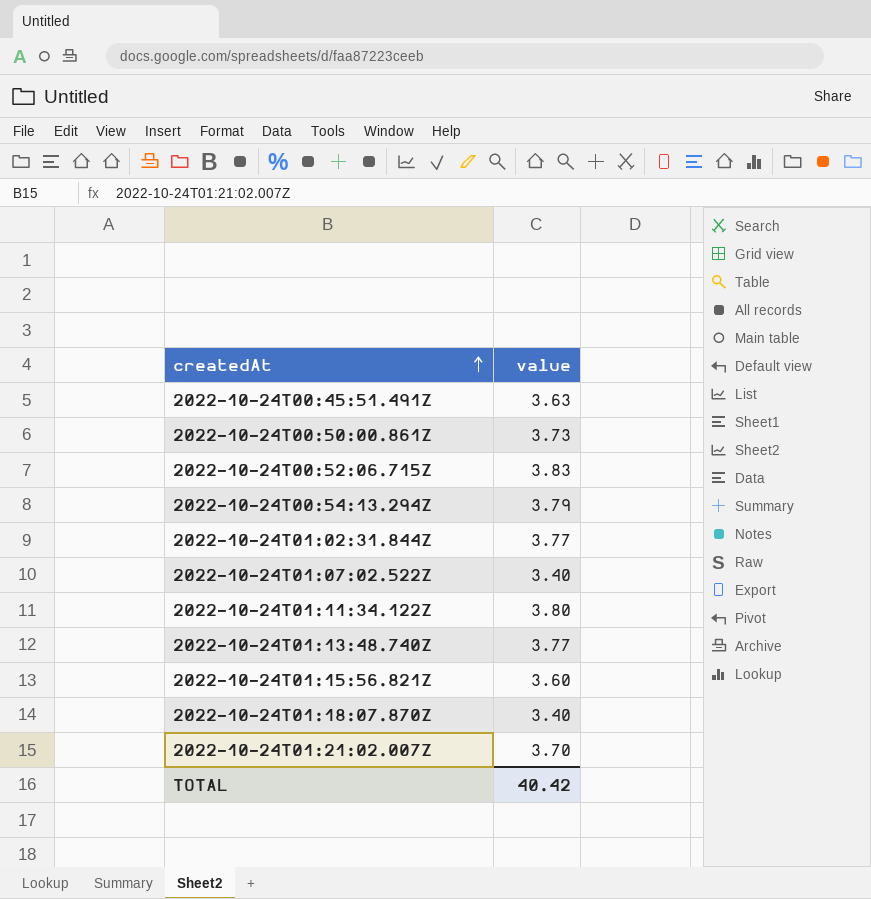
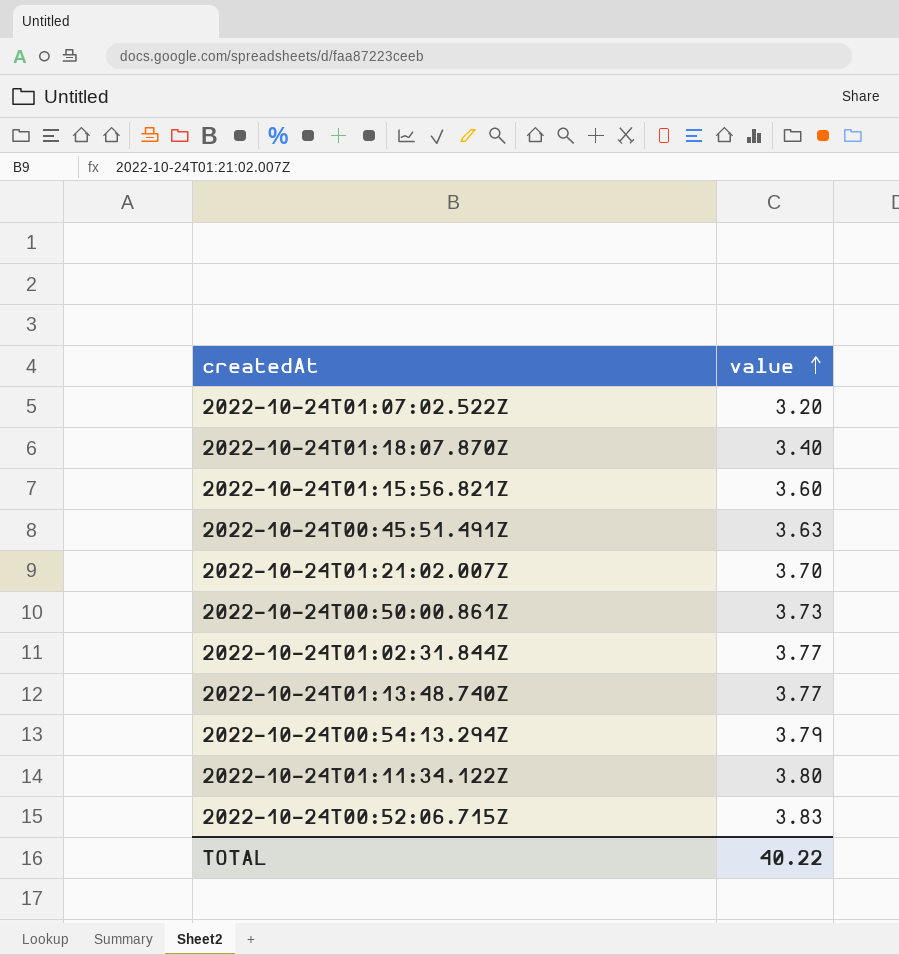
row order: createdAt ascending -> value ascending
2022-10-24T01:07:02.522Z | value: 3.40 -> 3.20
TOTAL | value: 40.42 -> 40.22

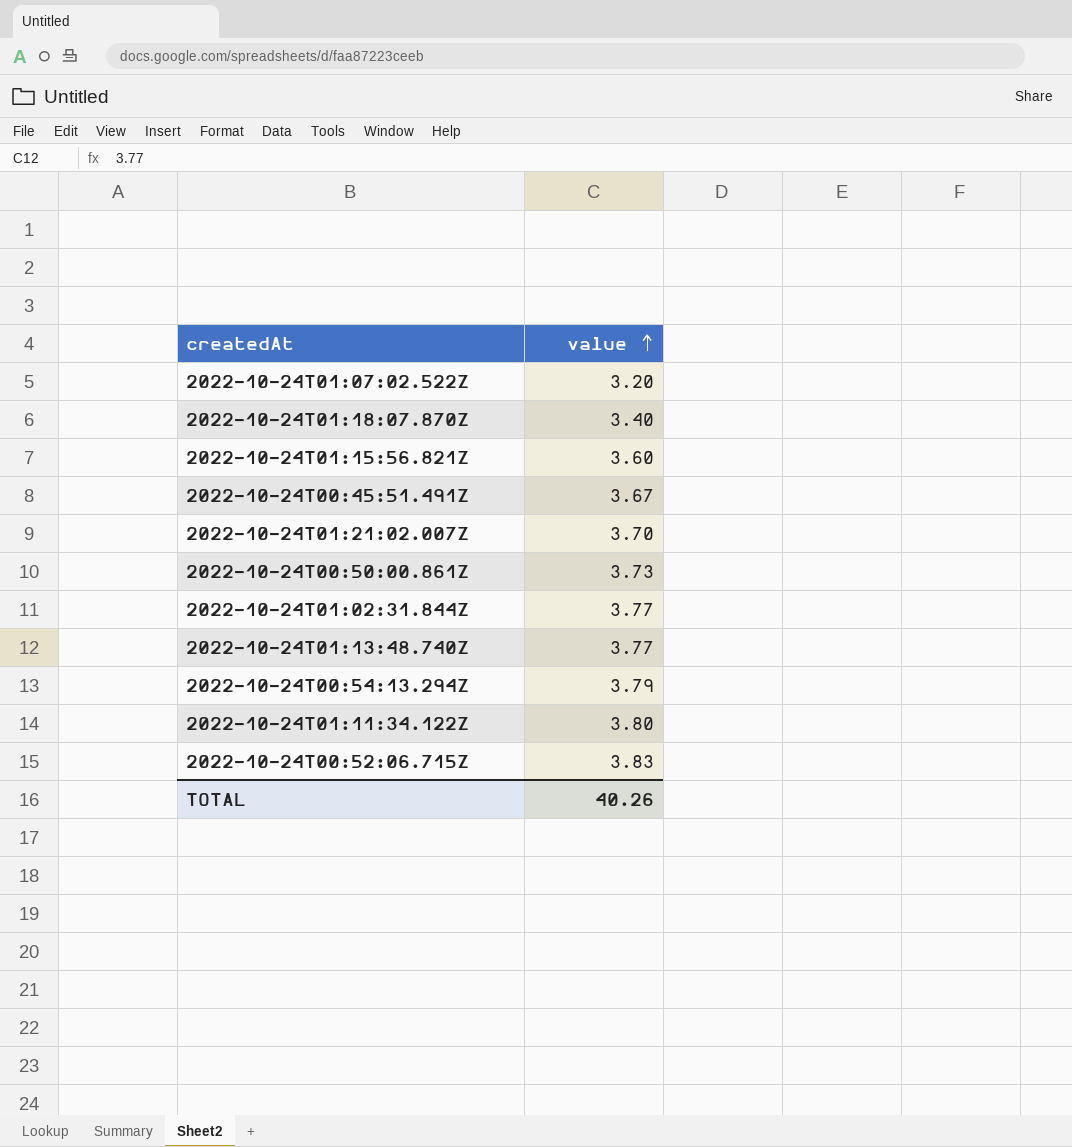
2022-10-24T00:45:51.491Z | value: 3.63 -> 3.67
TOTAL | value: 40.22 -> 40.26

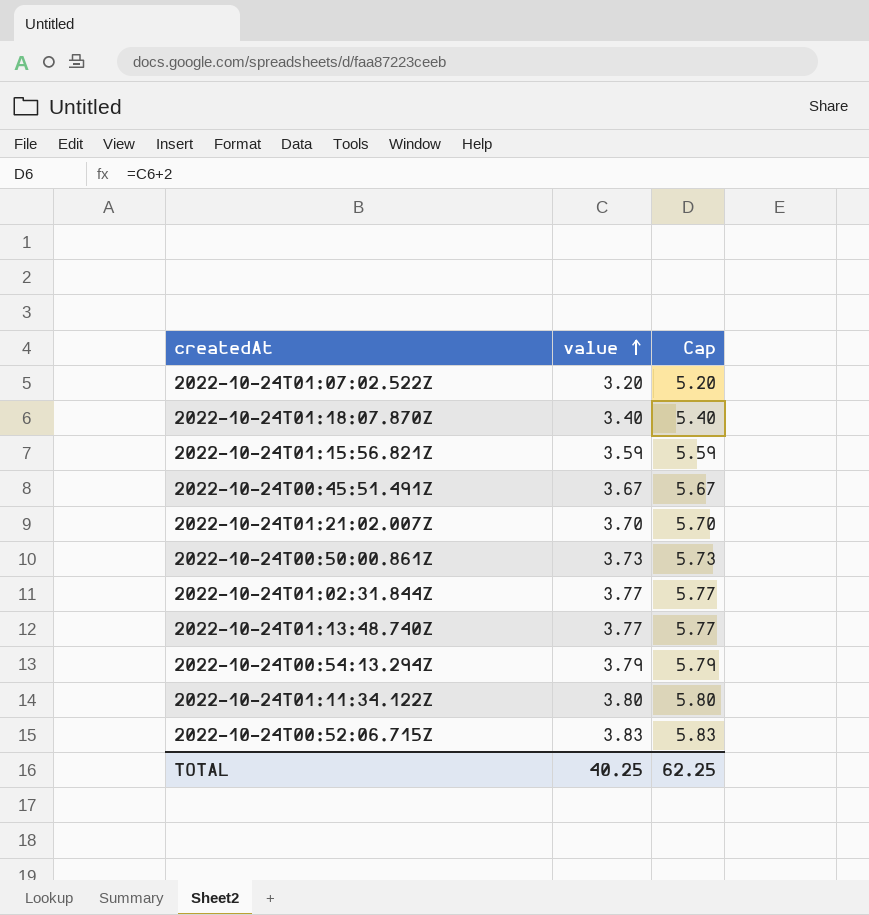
column Cap | formula: none -> [value] + 2
2022-10-24T01:15:56.821Z | value: 3.60 -> 3.59
TOTAL | value: 40.26 -> 40.25

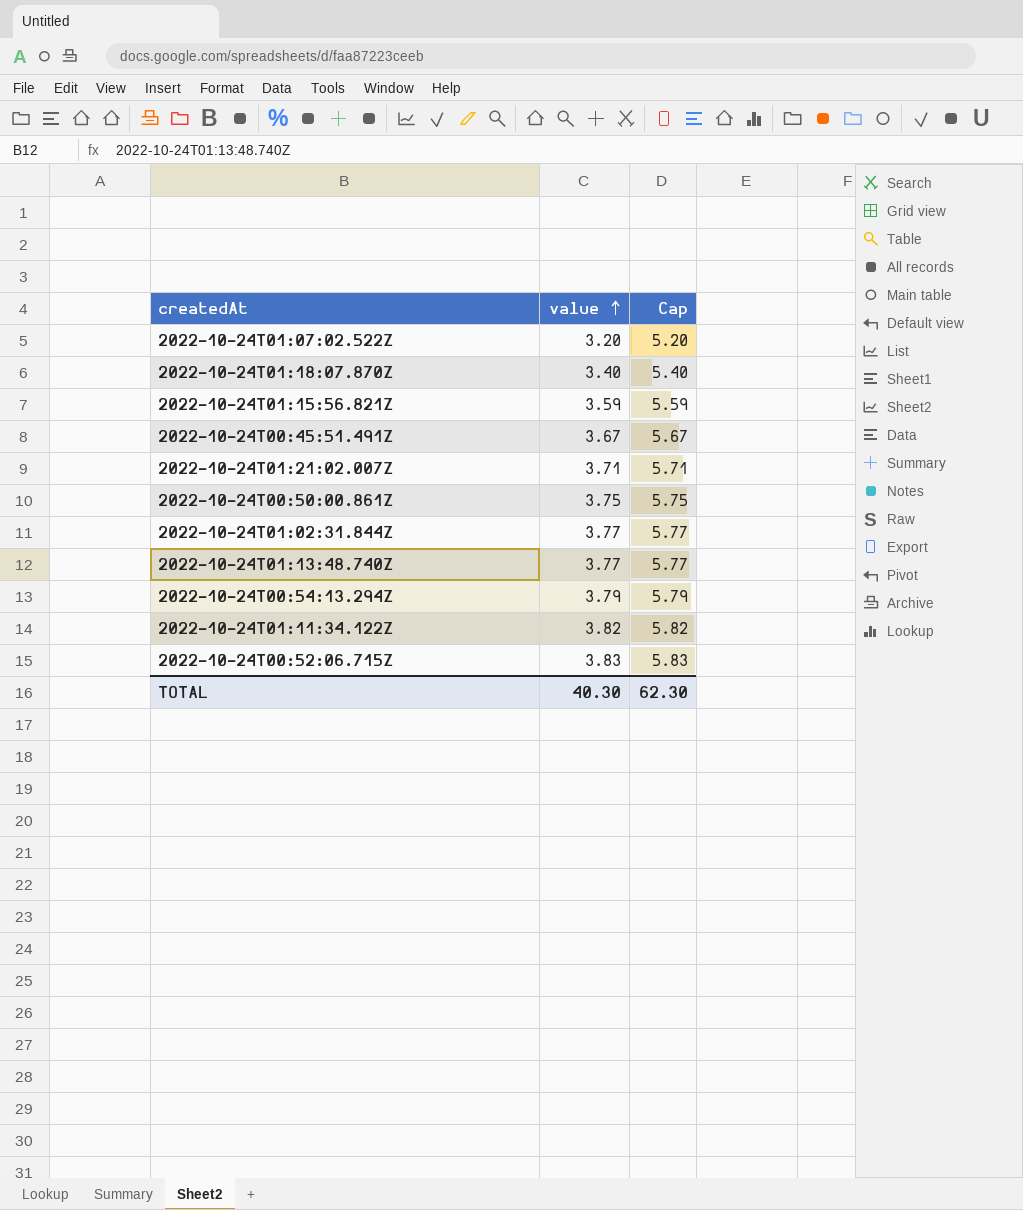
2022-10-24T01:21:02.007Z | value: 3.70 -> 3.71
2022-10-24T01:21:02.007Z | Cap: 5.70 -> 5.71
2022-10-24T00:50:00.861Z | value: 3.73 -> 3.75
2022-10-24T00:50:00.861Z | Cap: 5.73 -> 5.75
2022-10-24T01:11:34.122Z | value: 3.80 -> 3.82
2022-10-24T01:11:34.122Z | Cap: 5.80 -> 5.82
TOTAL | value: 40.25 -> 40.30
TOTAL | Cap: 62.25 -> 62.30

